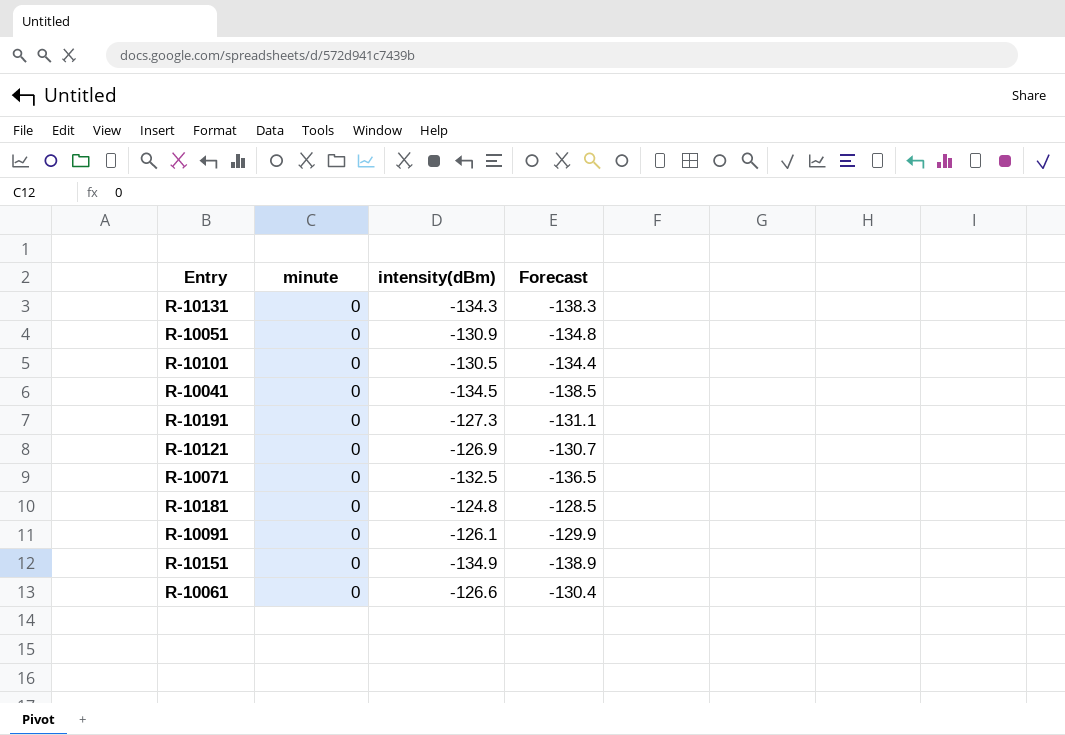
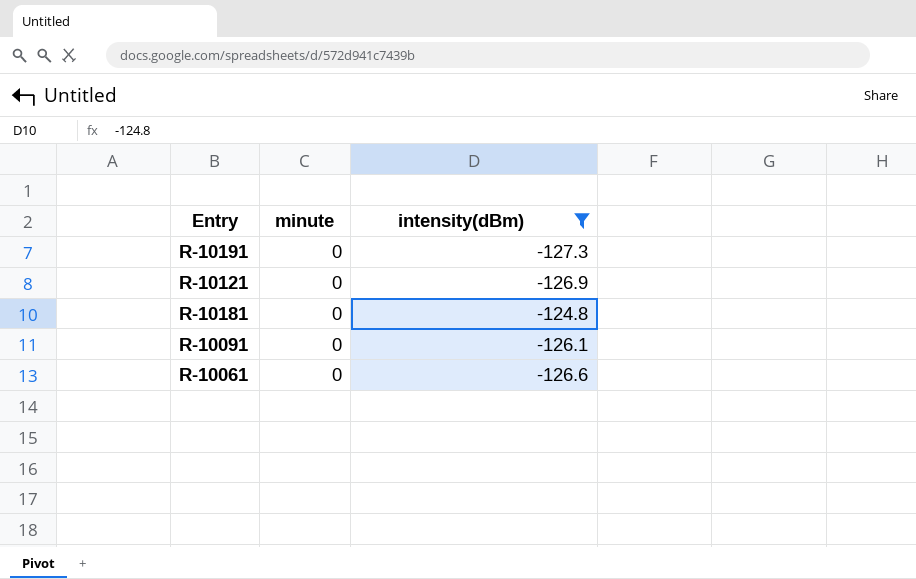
filter: none -> intensity(dBm) >= -127.3
column Forecast | formula: [intensity(dBm)] * 1.03 -> none

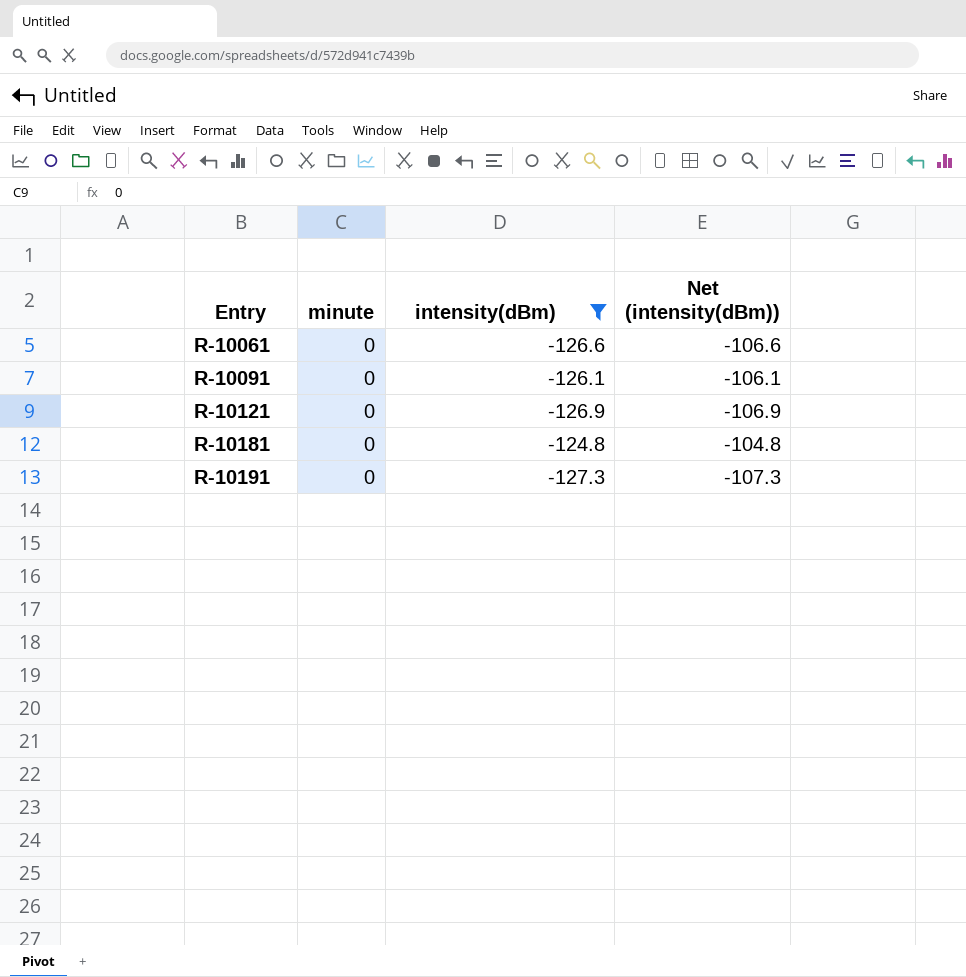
row order: none -> Entry ascending
column Net (intensity(dBm)) | formula: none -> [intensity(dBm)] + 20

